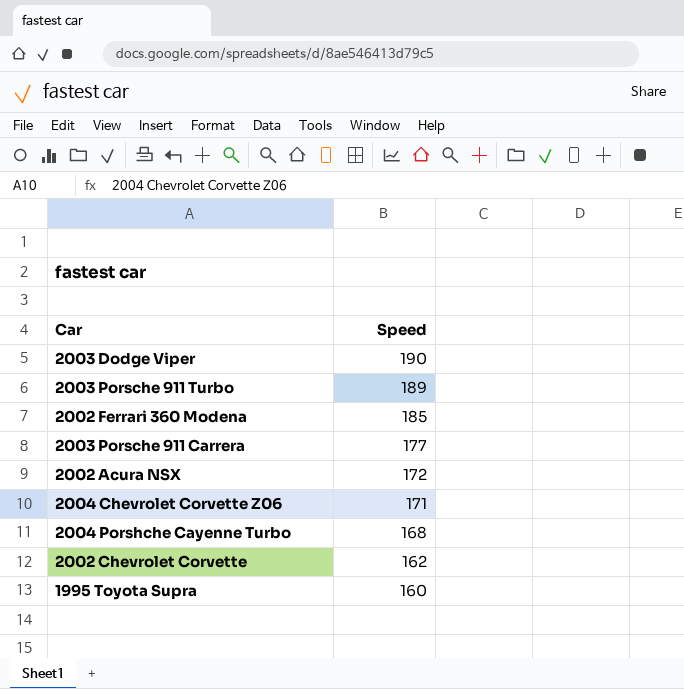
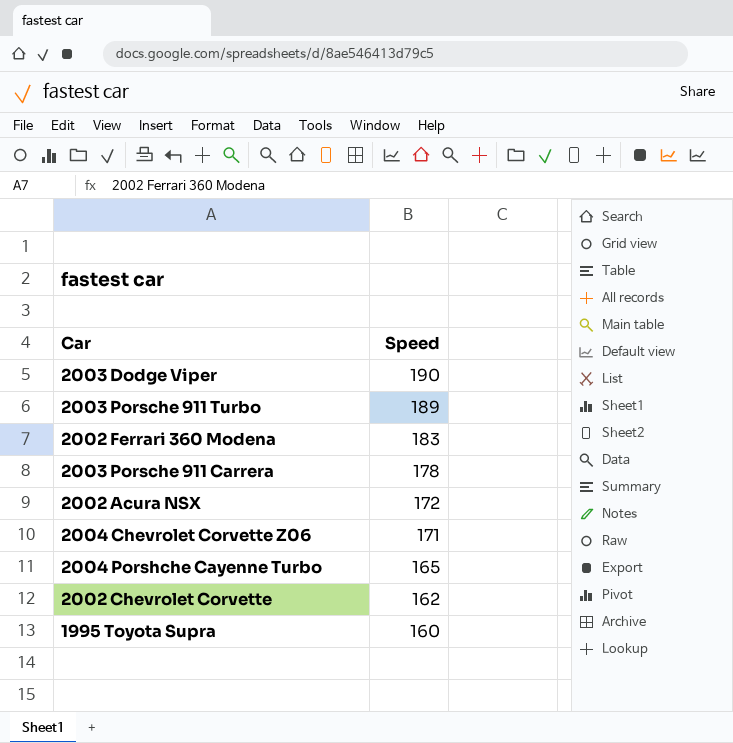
2002 Ferrari 360 Modena | Speed: 185 -> 183
2003 Porsche 911 Carrera | Speed: 177 -> 178
2004 Porshche Cayenne Turbo | Speed: 168 -> 165

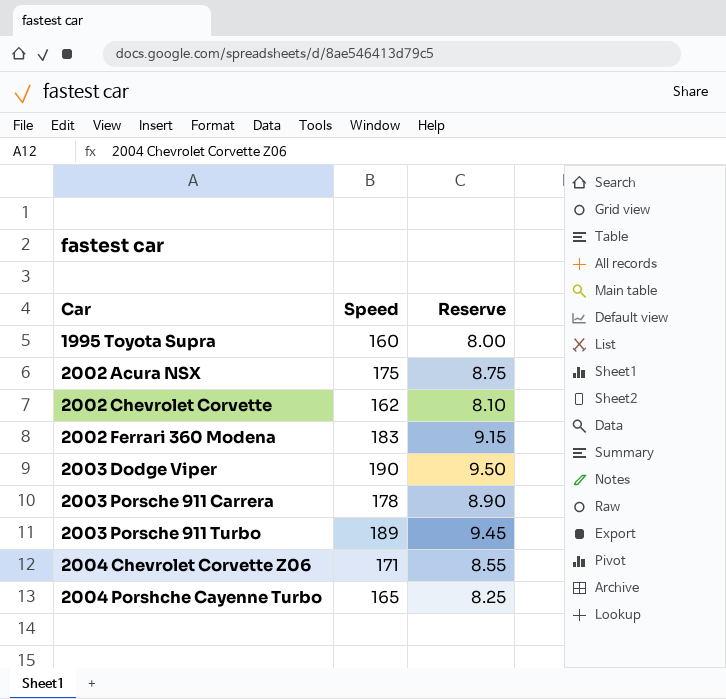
row order: Speed descending -> Car ascending
column Reserve | formula: none -> [Speed] * 0.05
2002 Acura NSX | Speed: 172 -> 175

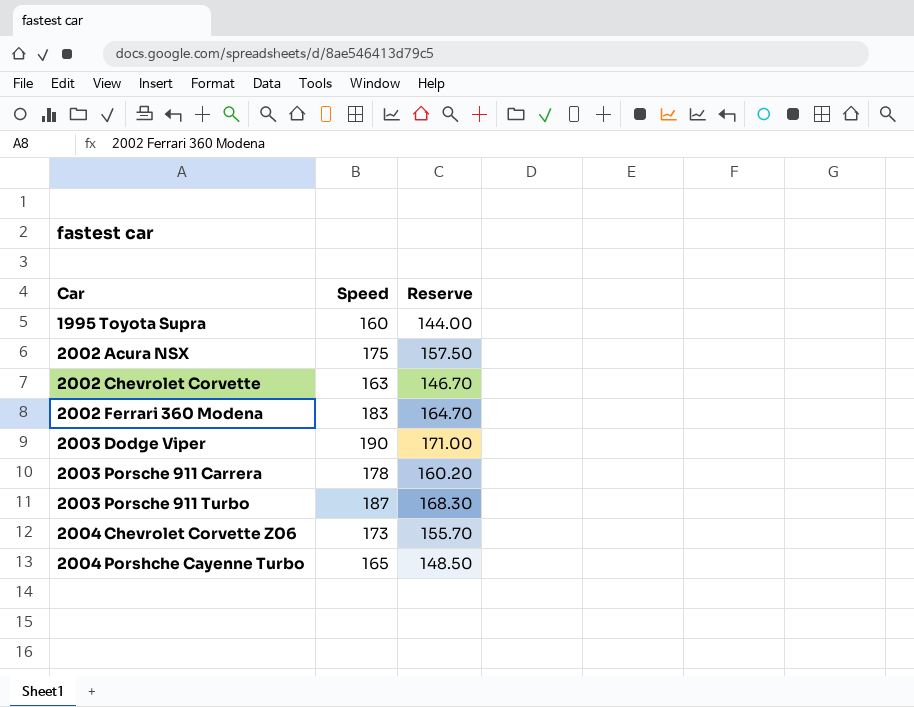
column Reserve | formula: [Speed] * 0.05 -> [Speed] * 0.9
2002 Chevrolet Corvette | Speed: 162 -> 163
2003 Porsche 911 Turbo | Speed: 189 -> 187
2004 Chevrolet Corvette Z06 | Speed: 171 -> 173

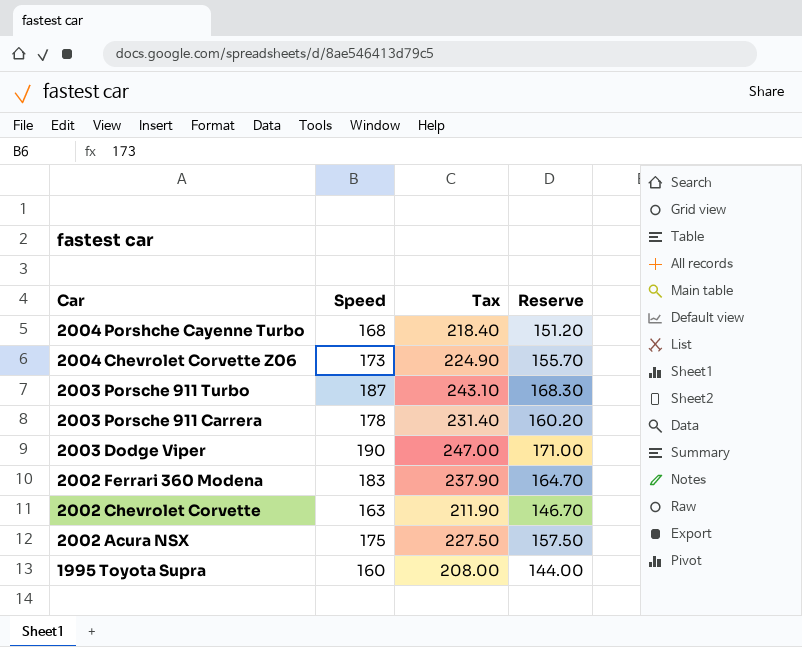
row order: Car ascending -> Car descending
column Tax | formula: none -> [Speed] * 1.3
2004 Porshche Cayenne Turbo | Speed: 165 -> 168
2004 Porshche Cayenne Turbo | Reserve: 148.50 -> 151.20

